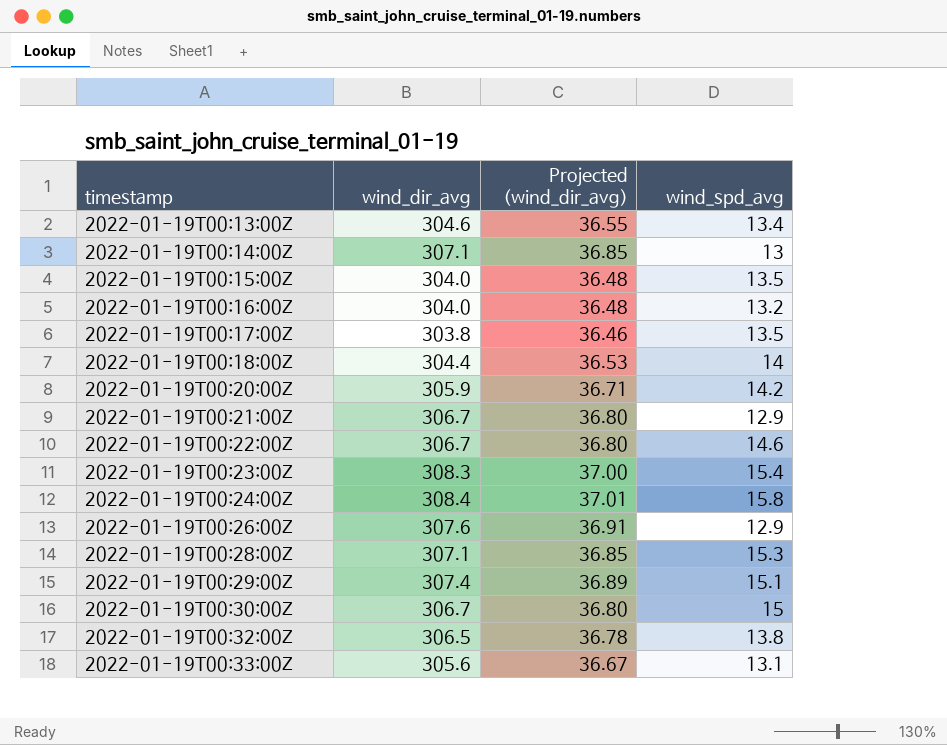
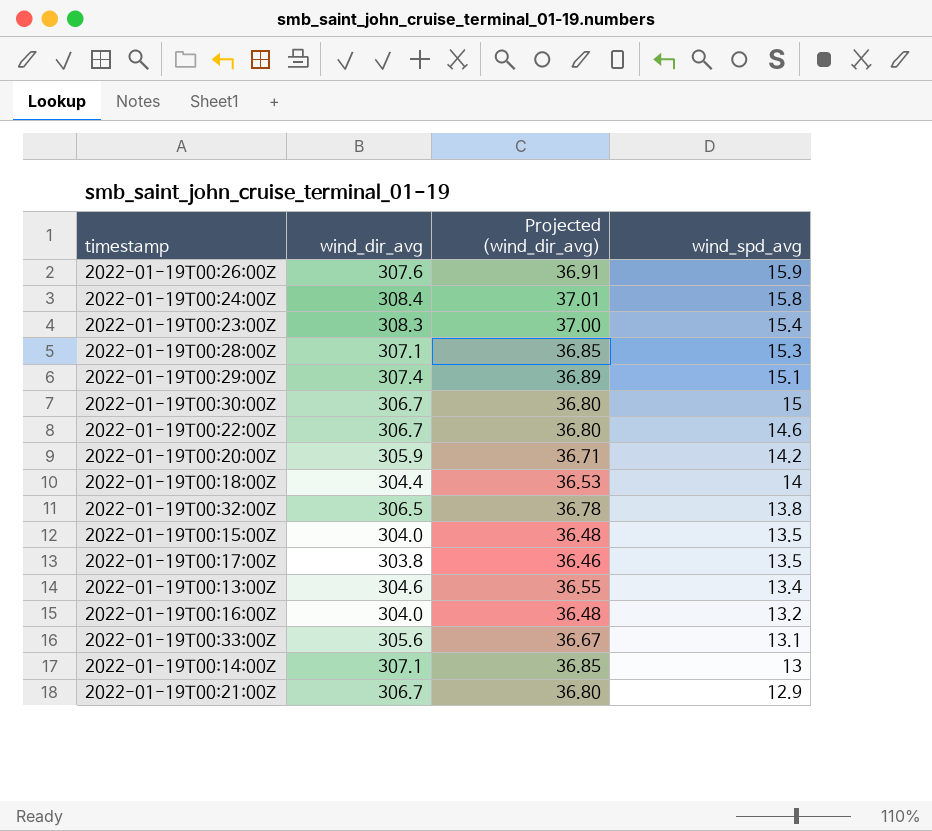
row order: timestamp ascending -> wind_spd_avg descending
2022-01-19T00:26:00Z | wind_spd_avg: 12.9 -> 15.9

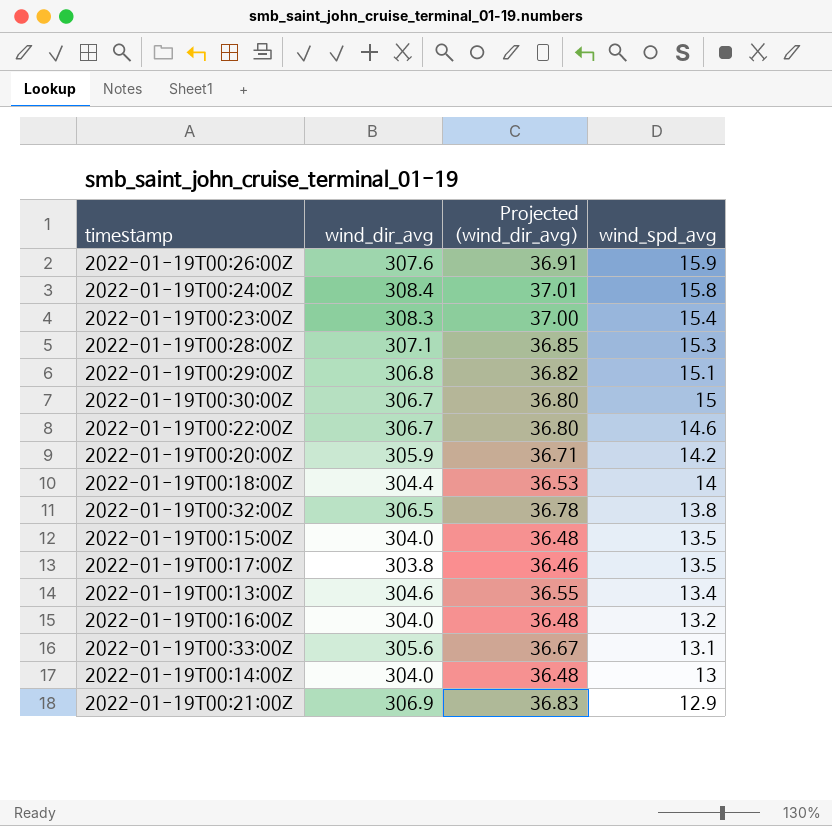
2022-01-19T00:29:00Z | wind_dir_avg: 307.4 -> 306.8
2022-01-19T00:29:00Z | Projected (wind_dir_avg): 36.89 -> 36.82
2022-01-19T00:14:00Z | wind_dir_avg: 307.1 -> 304.0
2022-01-19T00:14:00Z | Projected (wind_dir_avg): 36.85 -> 36.48
2022-01-19T00:21:00Z | wind_dir_avg: 306.7 -> 306.9
2022-01-19T00:21:00Z | Projected (wind_dir_avg): 36.80 -> 36.83

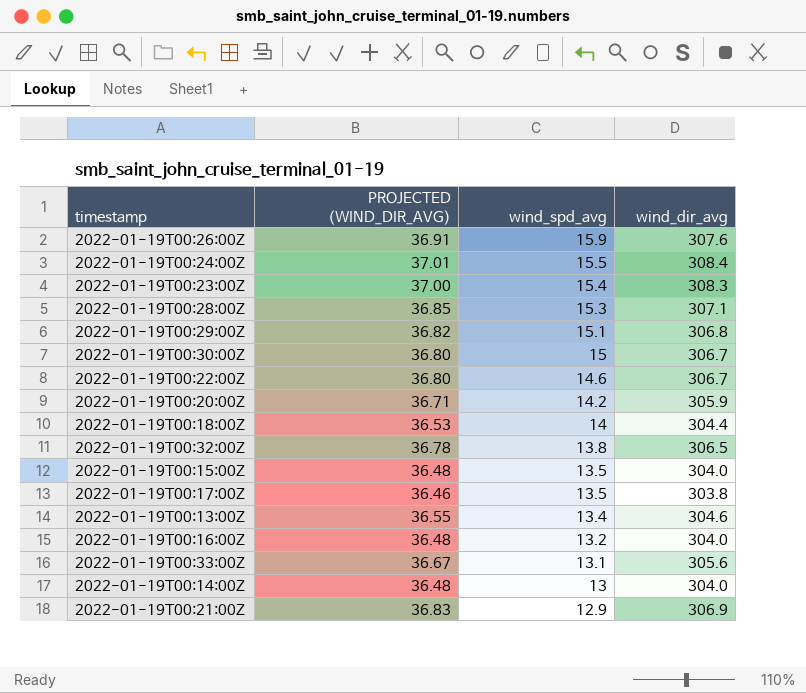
column name: Projected (wind_dir_avg) -> PROJECTED (WIND_DIR_AVG)
column wind_dir_avg | position: 2 -> 4
2022-01-19T00:24:00Z | wind_spd_avg: 15.8 -> 15.5

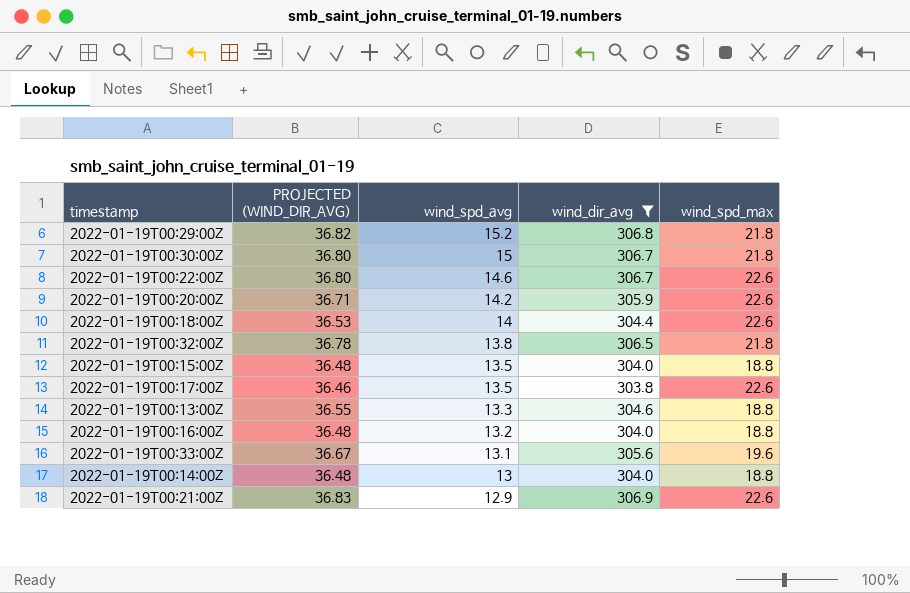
filter: none -> wind_dir_avg <= 306.9
column wind_spd_max | position: none -> 5
2022-01-19T00:29:00Z | wind_spd_avg: 15.1 -> 15.2
2022-01-19T00:13:00Z | wind_spd_avg: 13.4 -> 13.3

